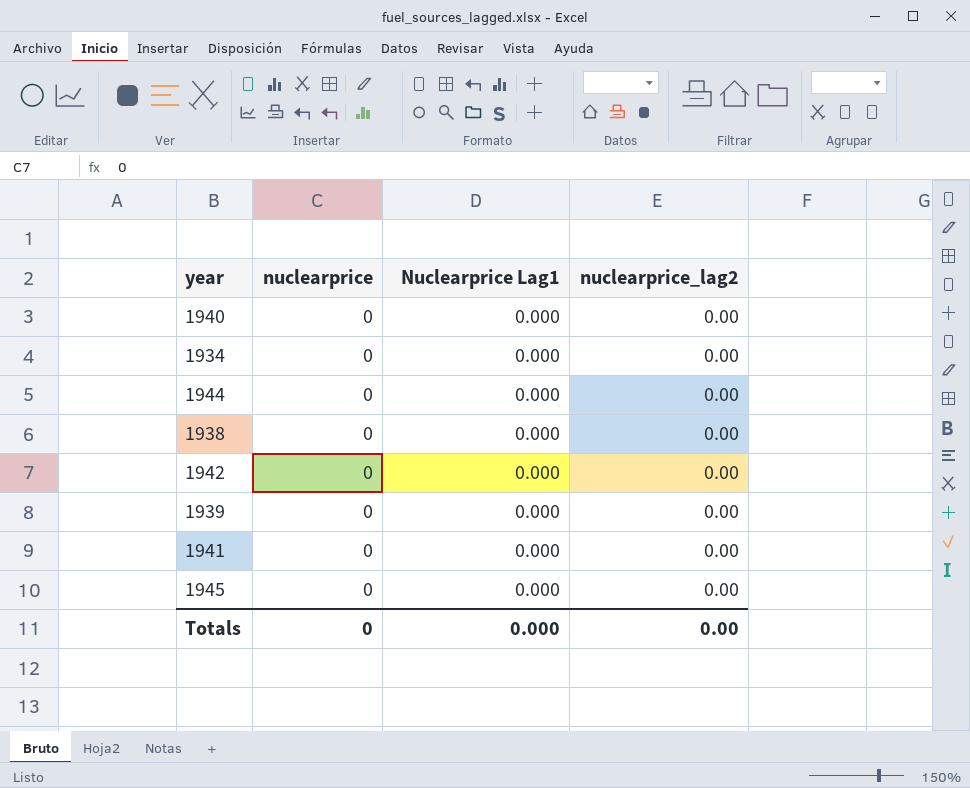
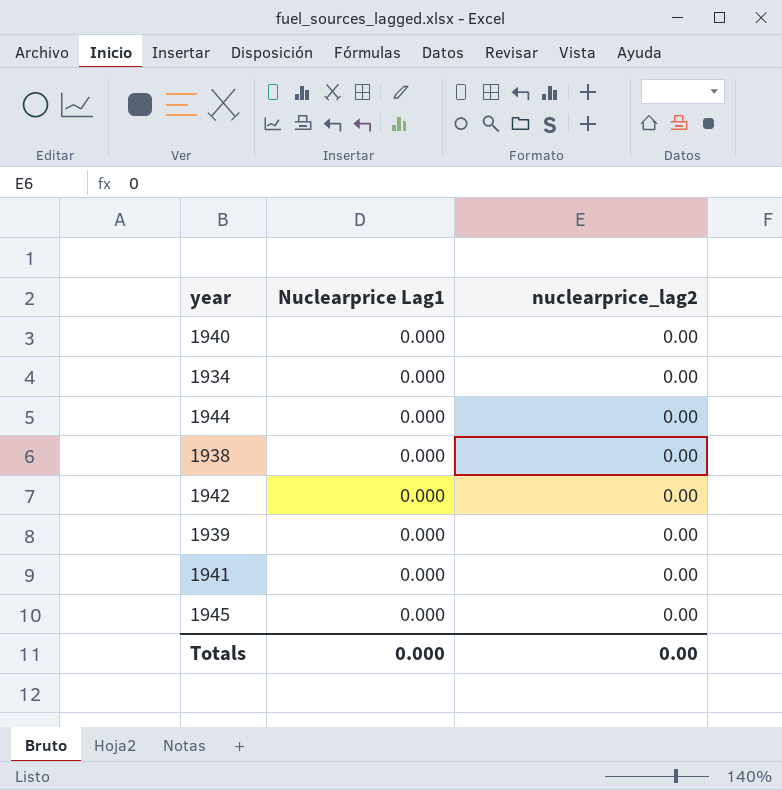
column nuclearprice | position: 2 -> none

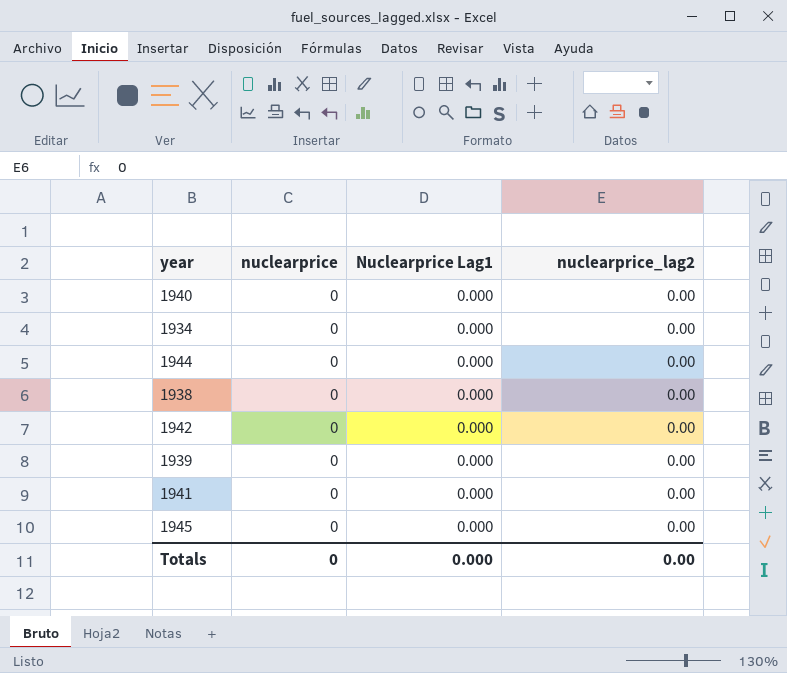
column nuclearprice | position: none -> 2

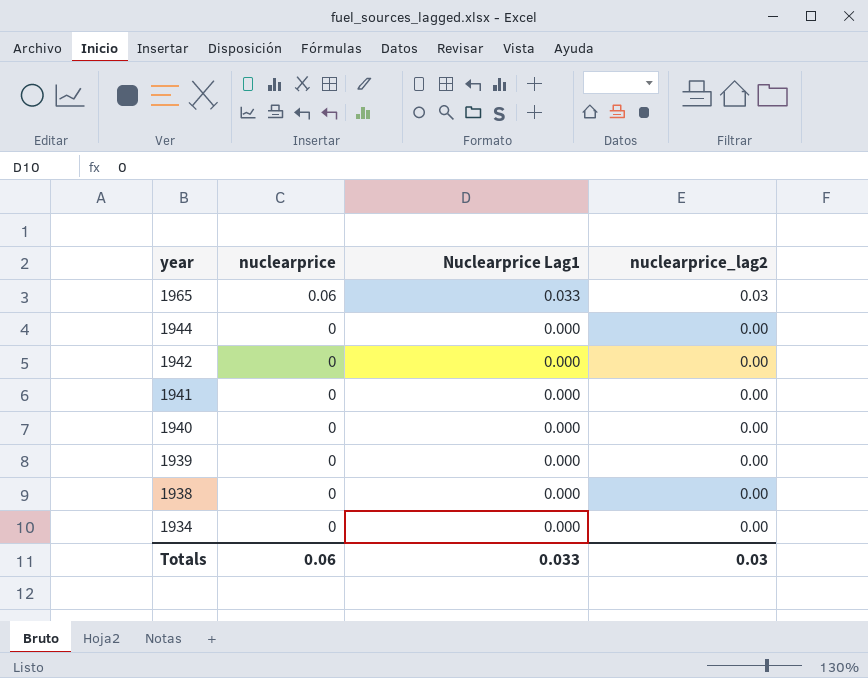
row order: none -> year descending
row 1945: 0 | 0.000 | 0.00 -> none
row 1965: none -> 0.06 | 0.033 | 0.03
Totals | nuclearprice: 0 -> 0.06
Totals | Nuclearprice Lag1: 0.000 -> 0.033
Totals | nuclearprice_lag2: 0.00 -> 0.03

